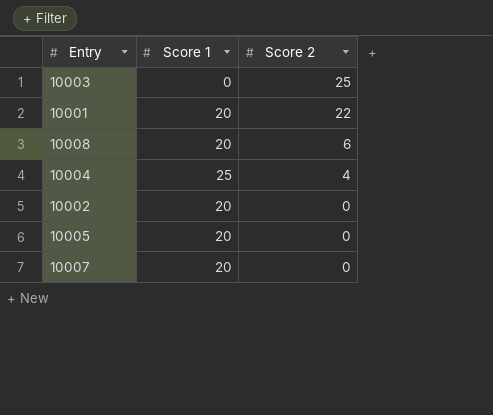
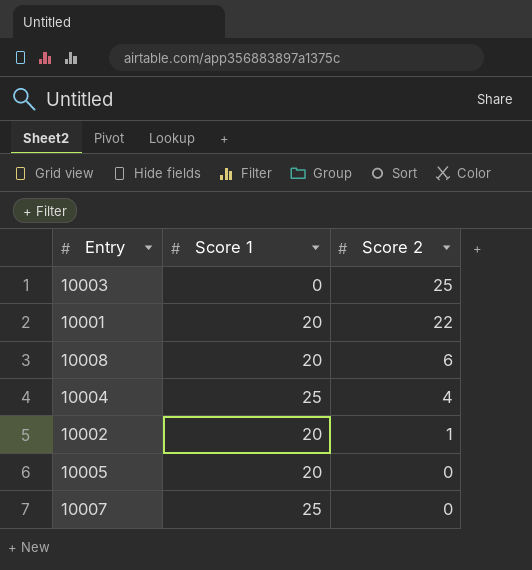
10002 | Score 2: 0 -> 1
10007 | Score 1: 20 -> 25

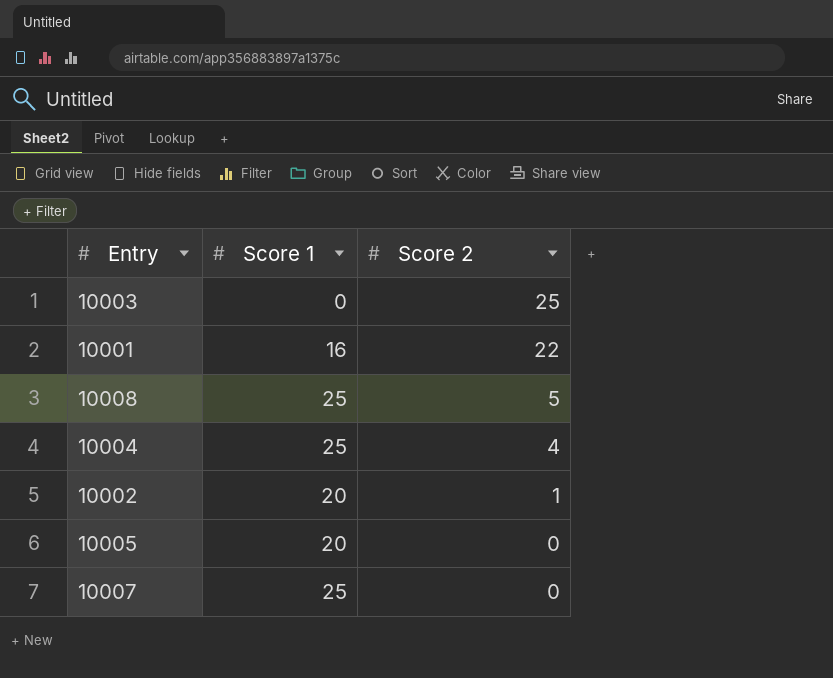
10001 | Score 1: 20 -> 16
10008 | Score 1: 20 -> 25
10008 | Score 2: 6 -> 5

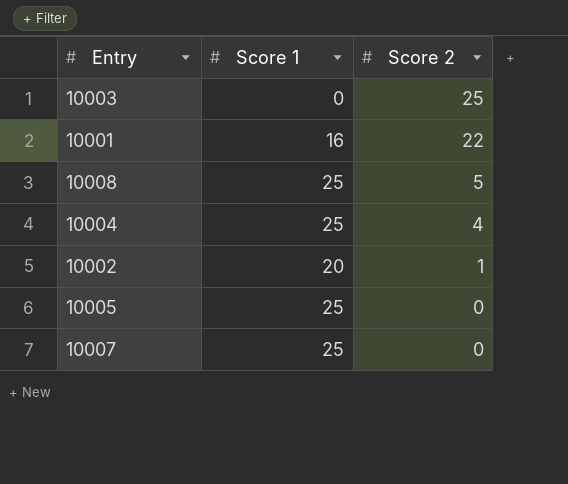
10005 | Score 1: 20 -> 25

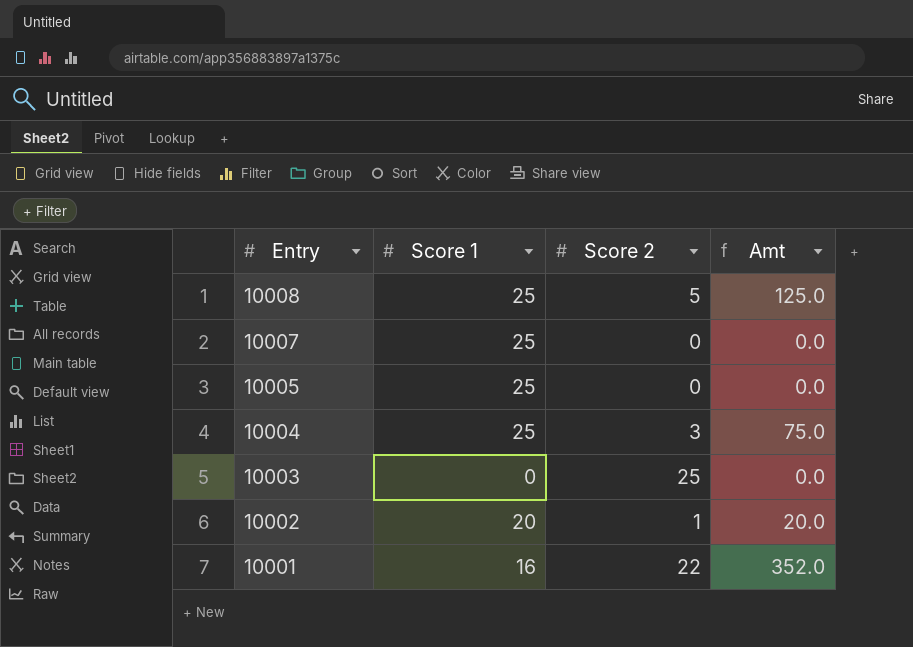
row order: Score 2 descending -> Entry descending
column Amt | formula: none -> [Score 1] * [Score 2]
10004 | Score 2: 4 -> 3

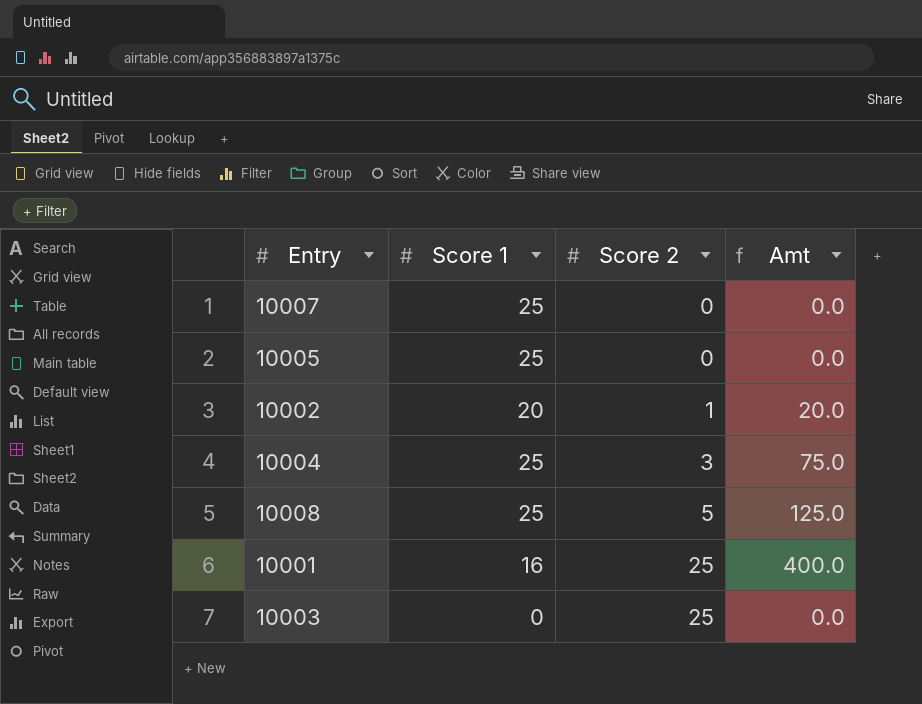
row order: Entry descending -> Score 2 ascending
10001 | Score 2: 22 -> 25
10001 | Amt: 352.0 -> 400.0

